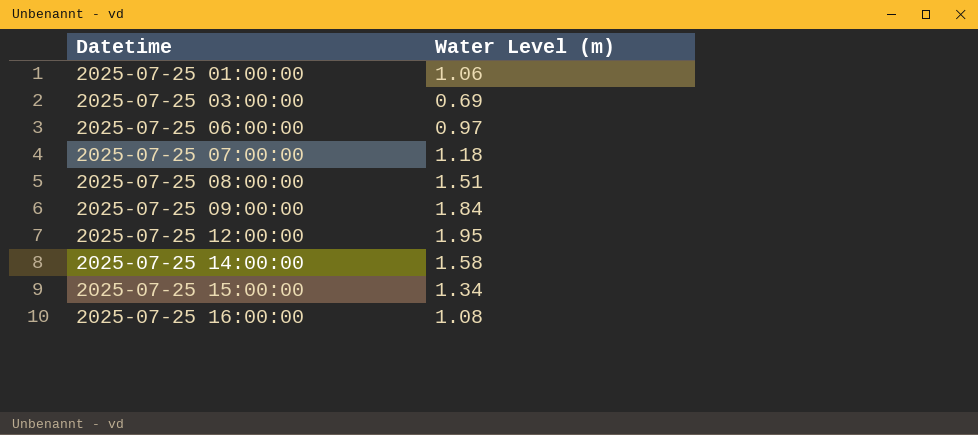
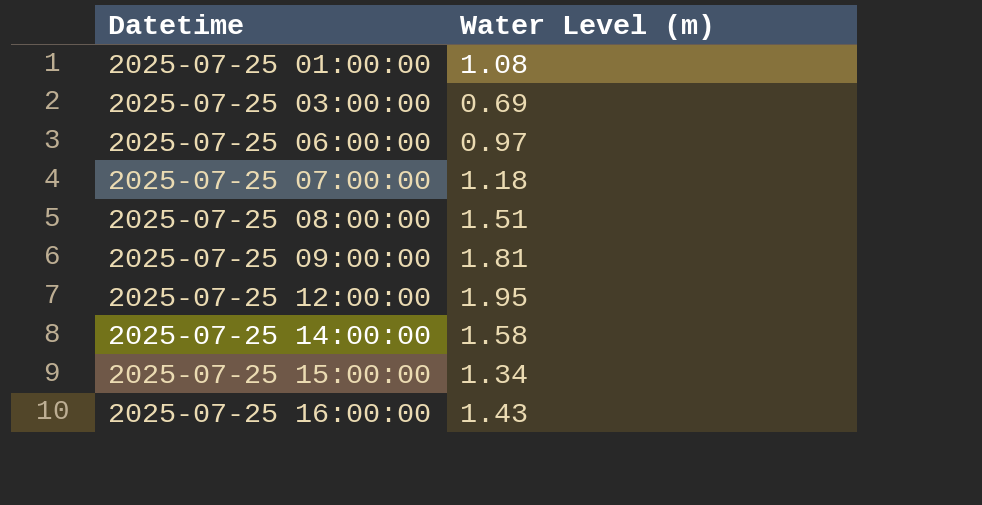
2025-07-25 01:00:00 | Water Level (m): 1.06 -> 1.08
2025-07-25 09:00:00 | Water Level (m): 1.84 -> 1.81
2025-07-25 16:00:00 | Water Level (m): 1.08 -> 1.43

